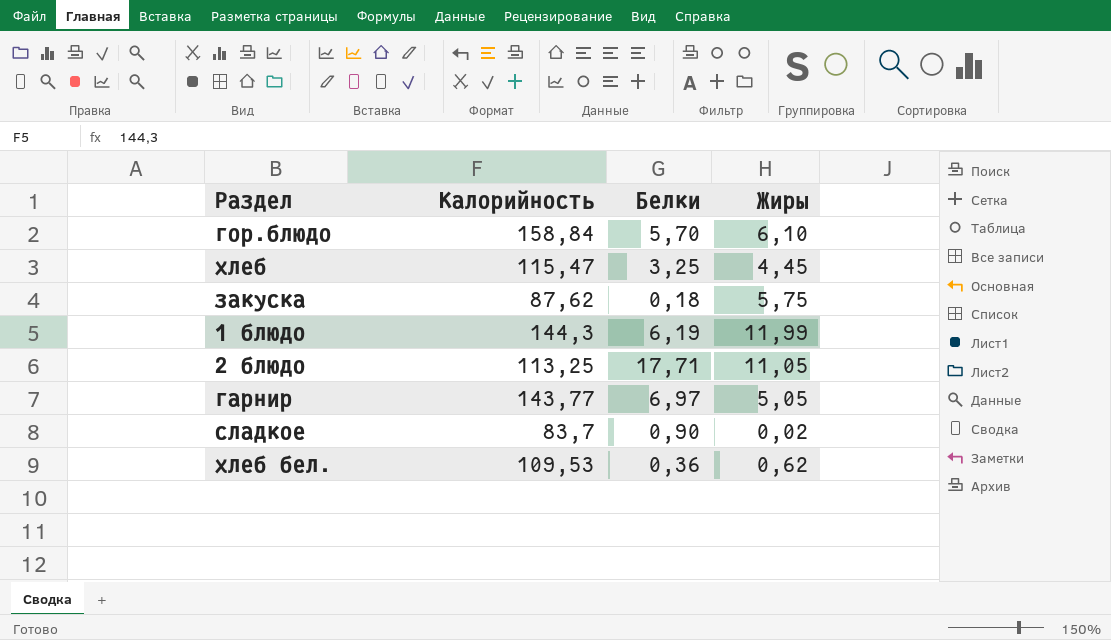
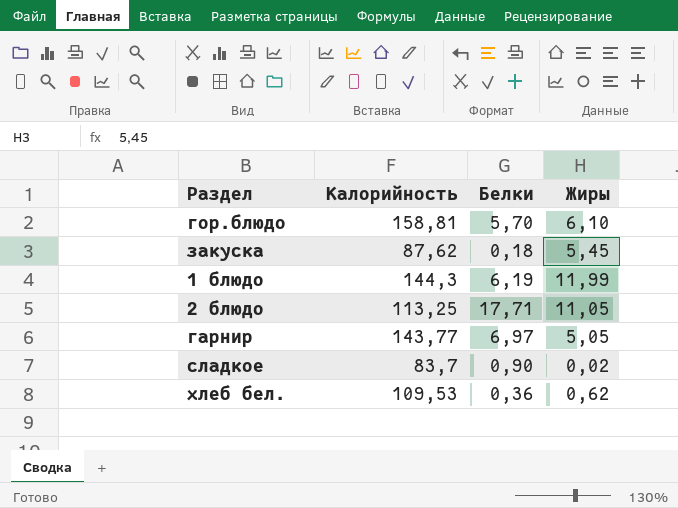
row хлеб: 115,47 | 3,25 | 4,45 -> none
гор.блюдо | Калорийность: 158,84 -> 158,81
закуска | Жиры: 5,75 -> 5,45

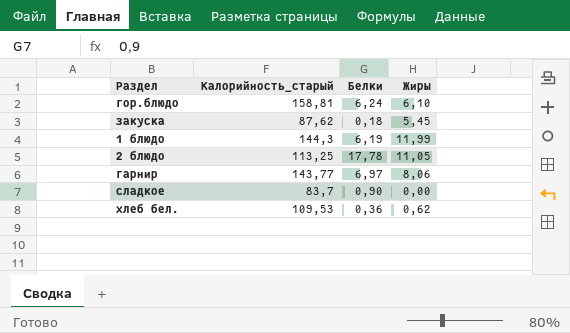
column name: Калорийность -> Калорийность_старый
гор.блюдо | Белки: 5,70 -> 6,24
2 блюдо | Белки: 17,71 -> 17,78
гарнир | Жиры: 5,05 -> 8,06
сладкое | Жиры: 0,02 -> 0,00

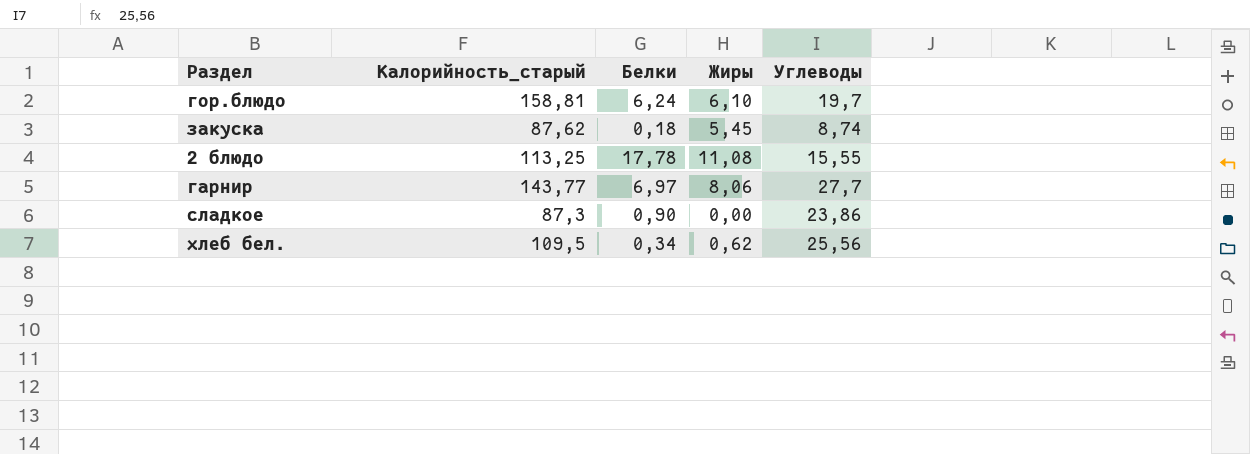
column Углеводы | position: none -> 5
row 1 блюдо: 144,3 | 6,19 | 11,99 -> none
2 блюдо | Жиры: 11,05 -> 11,08
сладкое | Калорийность_старый: 83,7 -> 87,3
хлеб бел. | Калорийность_старый: 109,53 -> 109,5
хлеб бел. | Белки: 0,36 -> 0,34

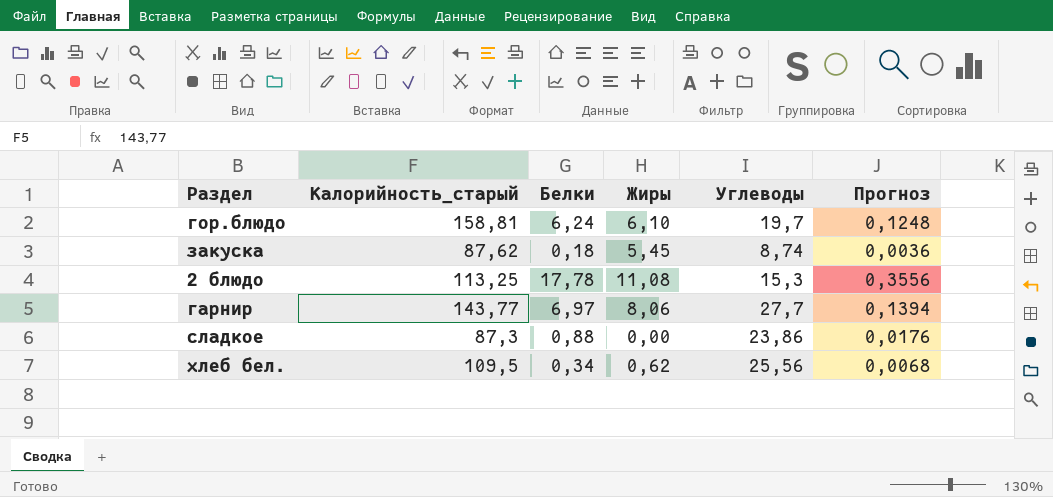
column Прогноз | formula: none -> [Белки] * 0,02
2 блюдо | Углеводы: 15,55 -> 15,3
сладкое | Белки: 0,90 -> 0,88

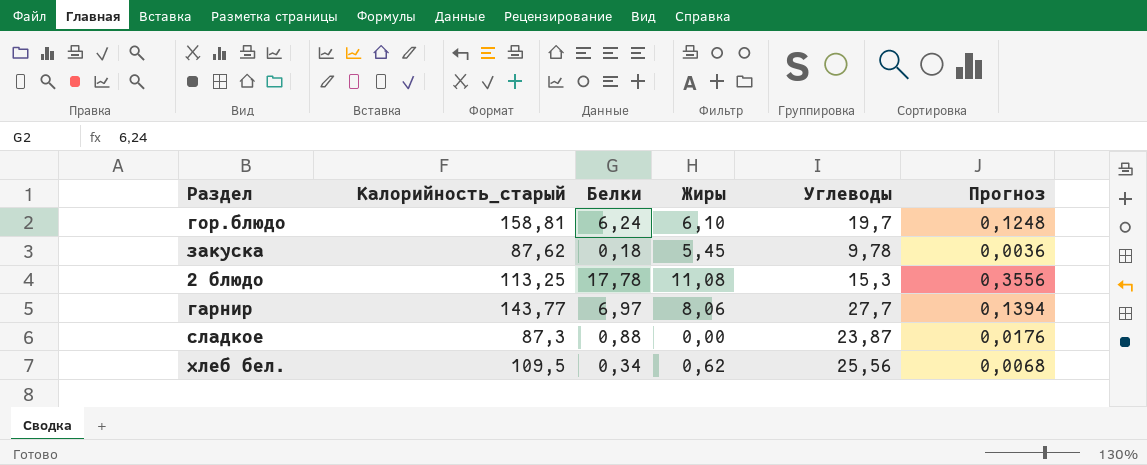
закуска | Углеводы: 8,74 -> 9,78
сладкое | Углеводы: 23,86 -> 23,87

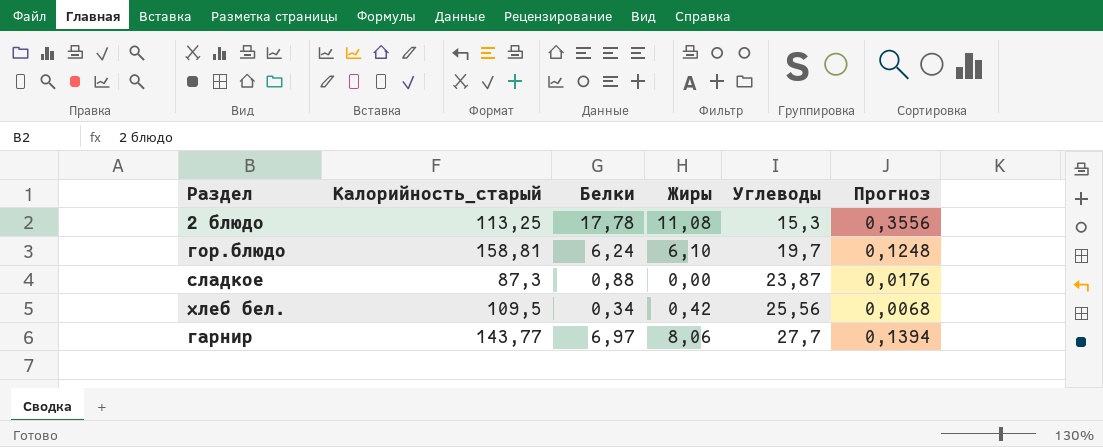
row order: none -> Углеводы ascending
row закуска: 87,62 | 0,18 | 5,45 | 9,78 | 0,0036 -> none
хлеб бел. | Жиры: 0,62 -> 0,42

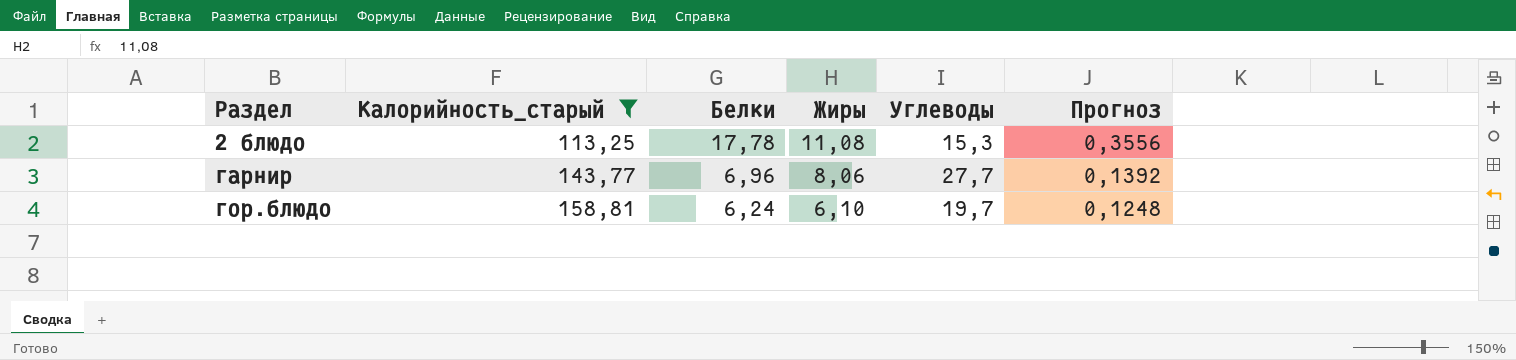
filter: none -> Калорийность_старый >= 113,25
row order: Углеводы ascending -> Раздел ascending
гарнир | Белки: 6,97 -> 6,96
гарнир | Прогноз: 0,1394 -> 0,1392

